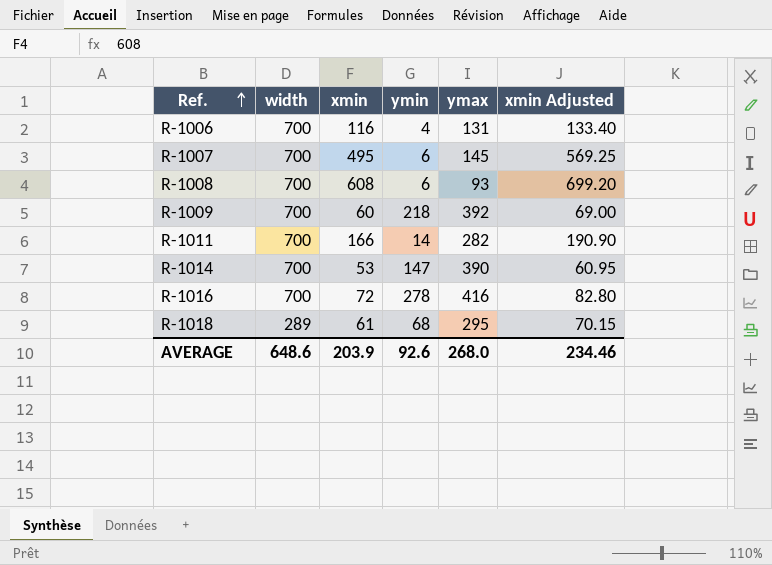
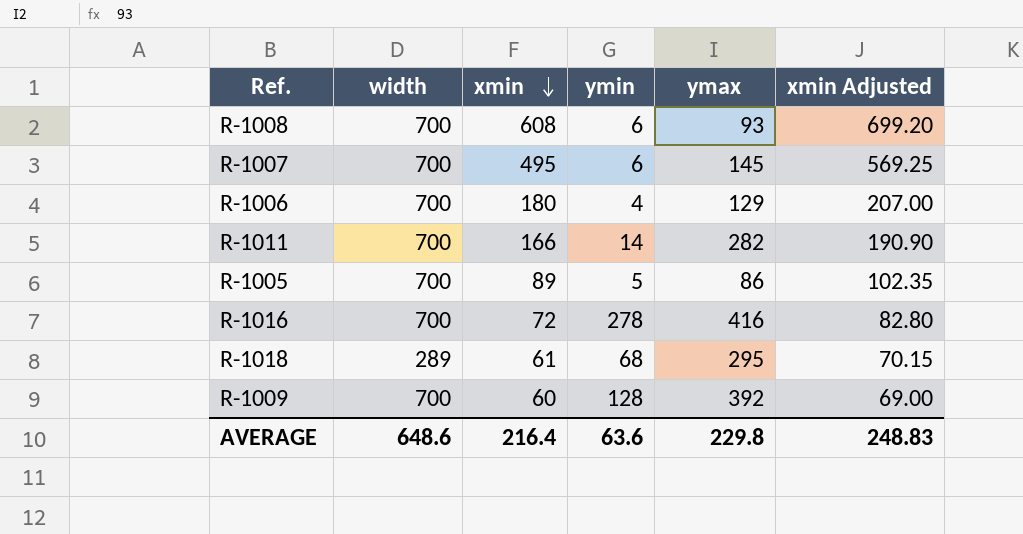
row order: Ref. ascending -> xmin descending
row R-1014: 700 | 53 | 147 | 390 | 60.95 -> none
R-1006 | xmin: 116 -> 180
R-1006 | ymax: 131 -> 129
R-1006 | xmin Adjusted: 133.40 -> 207.00
row R-1005: none -> 700 | 89 | 5 | 86 | 102.35
R-1009 | ymin: 218 -> 128
AVERAGE | xmin: 203.9 -> 216.4
AVERAGE | ymin: 92.6 -> 63.6
AVERAGE | ymax: 268.0 -> 229.8
AVERAGE | xmin Adjusted: 234.46 -> 248.83

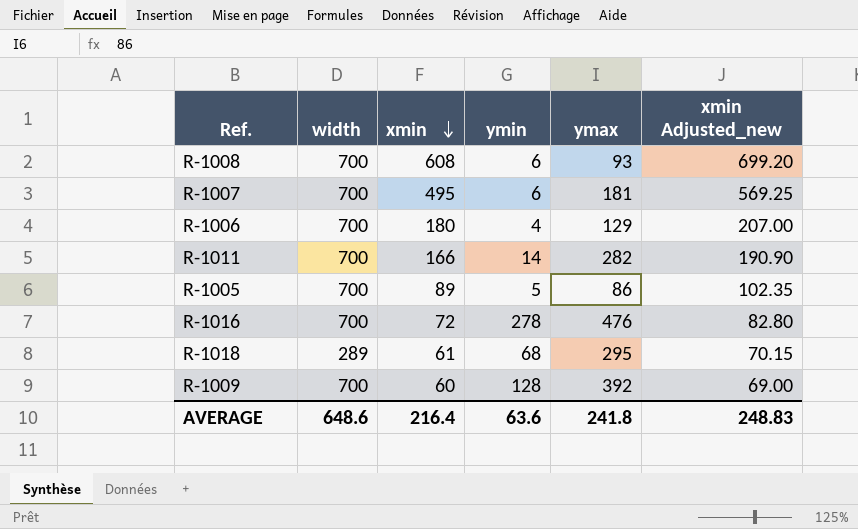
column name: xmin Adjusted -> xmin Adjusted_new
R-1007 | ymax: 145 -> 181
R-1016 | ymax: 416 -> 476
AVERAGE | ymax: 229.8 -> 241.8

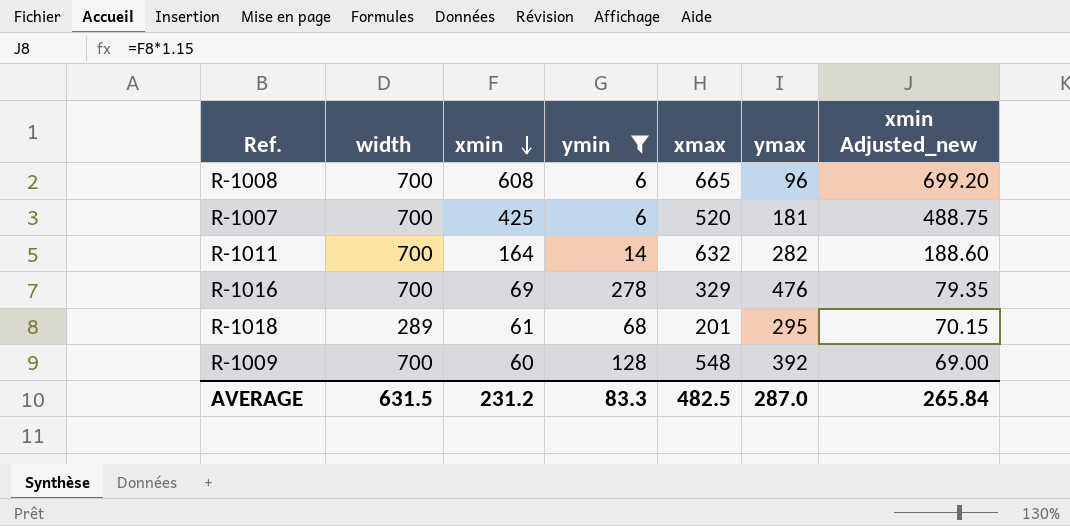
filter: none -> ymin >= 6
column xmax | position: none -> 5
R-1008 | ymax: 93 -> 96
R-1007 | xmin: 495 -> 425
R-1007 | xmin Adjusted_new: 569.25 -> 488.75
R-1011 | xmin: 166 -> 164
R-1011 | xmin Adjusted_new: 190.90 -> 188.60
R-1016 | xmin: 72 -> 69
R-1016 | xmin Adjusted_new: 82.80 -> 79.35
AVERAGE | width: 648.6 -> 631.5
AVERAGE | xmin: 216.4 -> 231.2
AVERAGE | ymin: 63.6 -> 83.3
AVERAGE | ymax: 241.8 -> 287.0
AVERAGE | xmin Adjusted_new: 248.83 -> 265.84

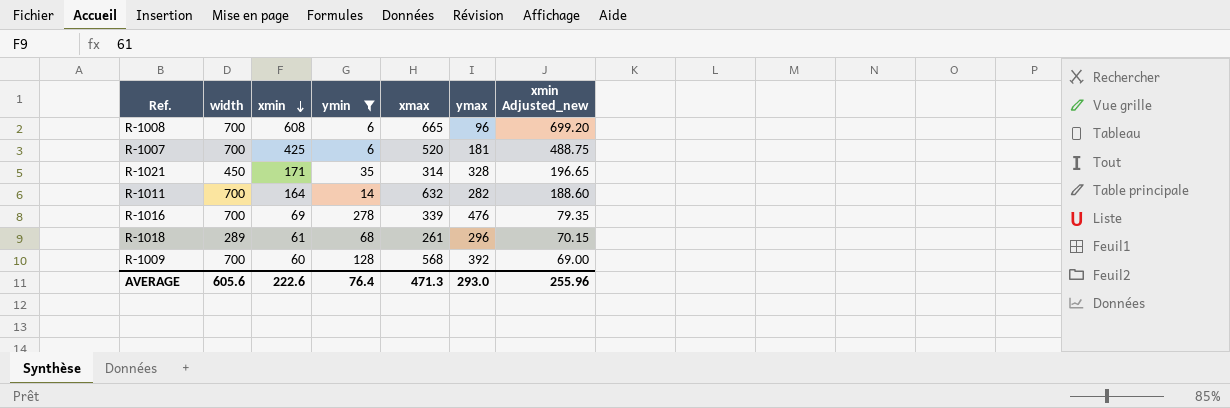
row R-1021: none -> 450 | 171 | 35 | 314 | 328 | 196.65
R-1016 | xmax: 329 -> 339
R-1018 | xmax: 201 -> 261
R-1018 | ymax: 295 -> 296
R-1009 | xmax: 548 -> 568
AVERAGE | width: 631.5 -> 605.6
AVERAGE | xmin: 231.2 -> 222.6
AVERAGE | ymin: 83.3 -> 76.4
AVERAGE | xmax: 482.5 -> 471.3
AVERAGE | ymax: 287.0 -> 293.0
AVERAGE | xmin Adjusted_new: 265.84 -> 255.96

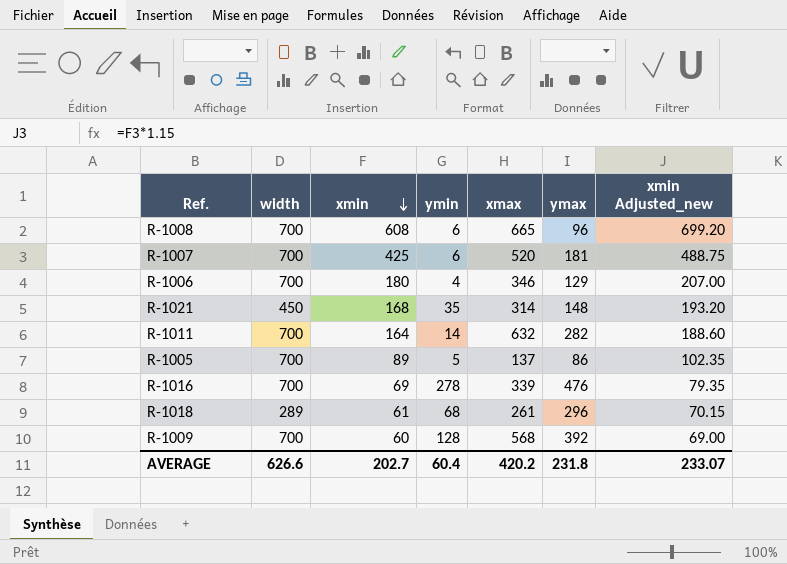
filter: ymin >= 6 -> none
R-1021 | xmin: 171 -> 168
R-1021 | ymax: 328 -> 148
R-1021 | xmin Adjusted_new: 196.65 -> 193.20
AVERAGE | width: 605.6 -> 626.6
AVERAGE | xmin: 222.6 -> 202.7
AVERAGE | ymin: 76.4 -> 60.4
AVERAGE | xmax: 471.3 -> 420.2
AVERAGE | ymax: 293.0 -> 231.8
AVERAGE | xmin Adjusted_new: 255.96 -> 233.07

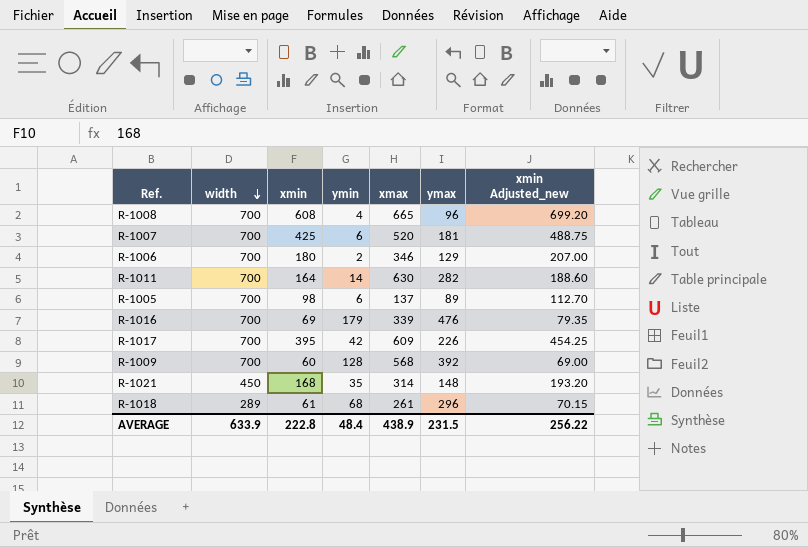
row order: xmin descending -> width descending
R-1008 | ymin: 6 -> 4
R-1006 | ymin: 4 -> 2
R-1011 | xmax: 632 -> 630
R-1005 | xmin: 89 -> 98
R-1005 | ymin: 5 -> 6
R-1005 | ymax: 86 -> 89
R-1005 | xmin Adjusted_new: 102.35 -> 112.70
R-1016 | ymin: 278 -> 179
row R-1017: none -> 700 | 395 | 42 | 609 | 226 | 454.25
AVERAGE | width: 626.6 -> 633.9
AVERAGE | xmin: 202.7 -> 222.8
AVERAGE | ymin: 60.4 -> 48.4
AVERAGE | xmax: 420.2 -> 438.9
AVERAGE | ymax: 231.8 -> 231.5
AVERAGE | xmin Adjusted_new: 233.07 -> 256.22

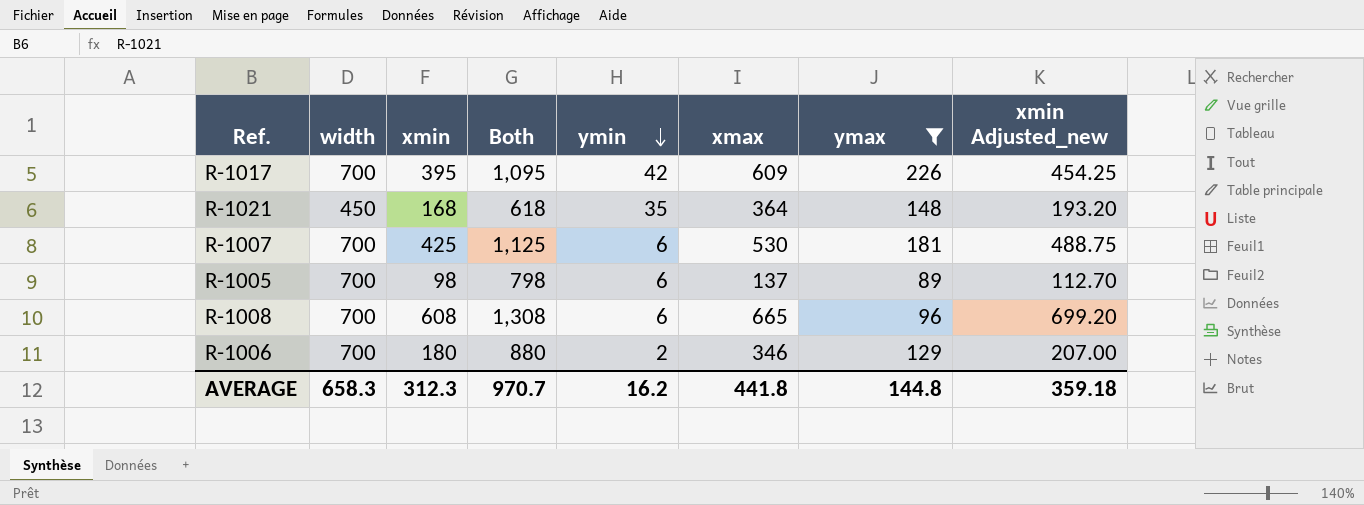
filter: none -> ymax <= 226
row order: width descending -> ymin descending
column Both | formula: none -> [width] + [xmin]
R-1021 | xmax: 314 -> 364
R-1007 | xmax: 520 -> 530
R-1008 | ymin: 4 -> 6
AVERAGE | width: 633.9 -> 658.3
AVERAGE | xmin: 222.8 -> 312.3
AVERAGE | ymin: 48.4 -> 16.2
AVERAGE | xmax: 438.9 -> 441.8
AVERAGE | ymax: 231.5 -> 144.8
AVERAGE | xmin Adjusted_new: 256.22 -> 359.18

